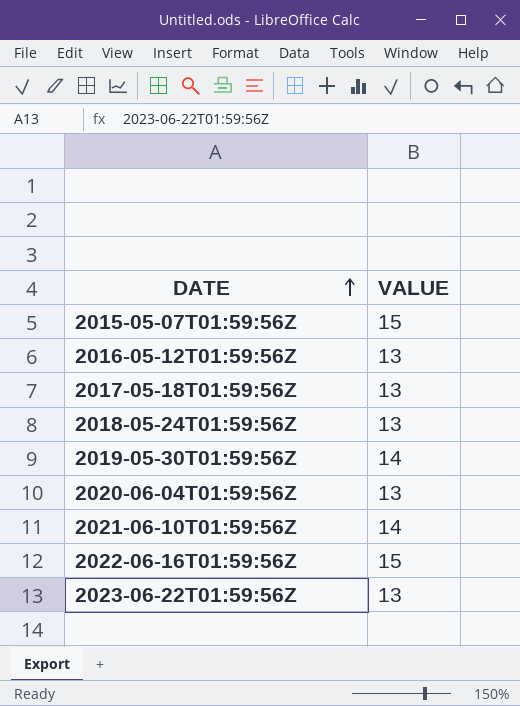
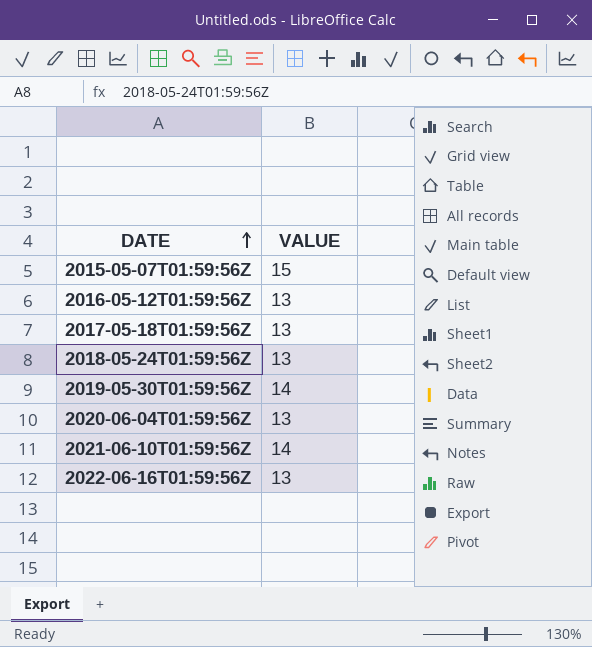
row 2023-06-22T01:59:56Z: 13 -> none
2022-06-16T01:59:56Z | VALUE: 15 -> 13

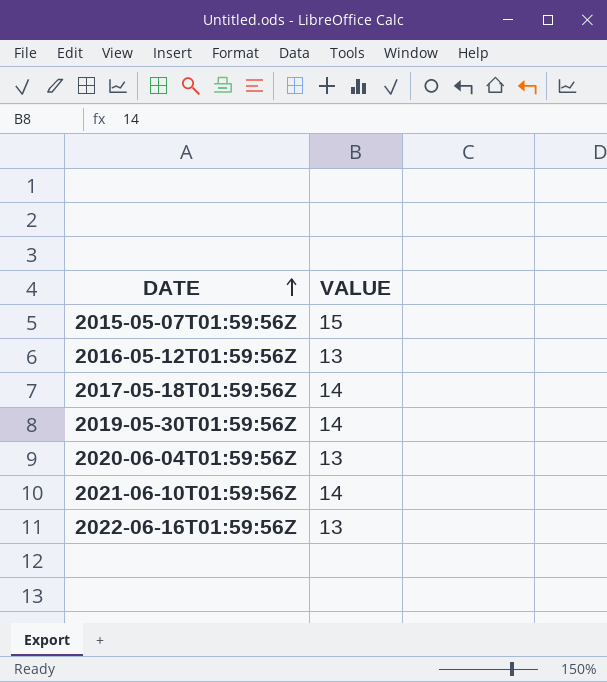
row 2018-05-24T01:59:56Z: 13 -> none
2017-05-18T01:59:56Z | VALUE: 13 -> 14

